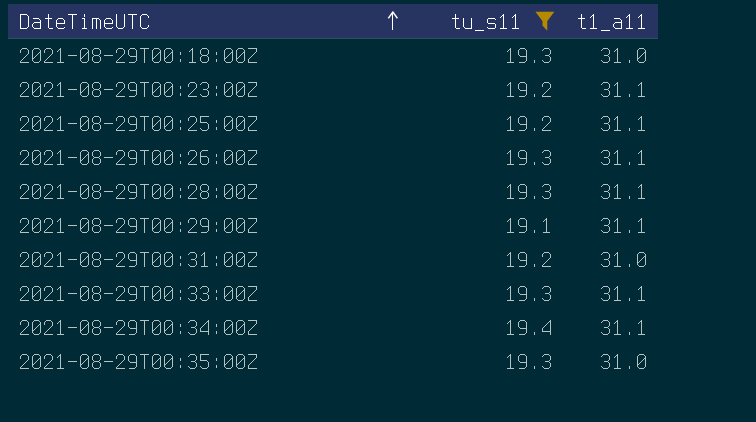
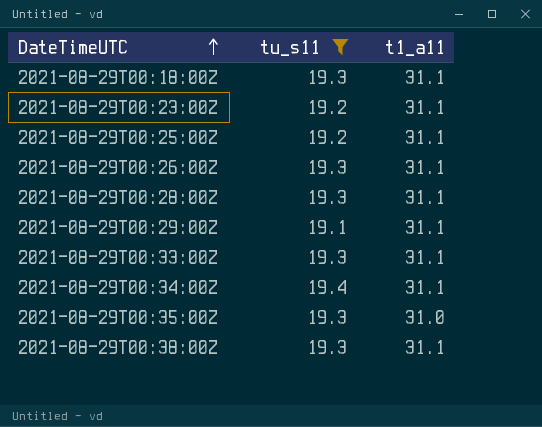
row 2021-08-29T00:31:00Z: 19.2 | 31.0 -> none
2021-08-29T00:18:00Z | t1_a11: 31.0 -> 31.1
row 2021-08-29T00:38:00Z: none -> 19.3 | 31.1

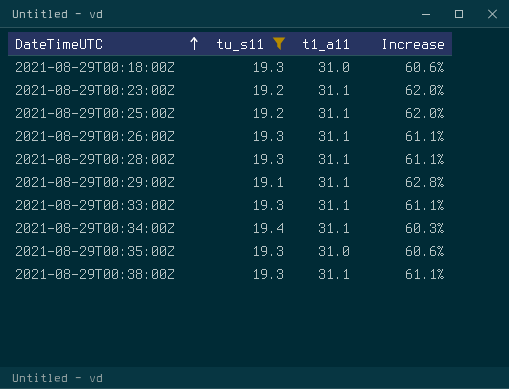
column Increase | formula: none -> ([t1_a11] - [tu_s11]) / [tu_s11]
2021-08-29T00:18:00Z | t1_a11: 31.1 -> 31.0

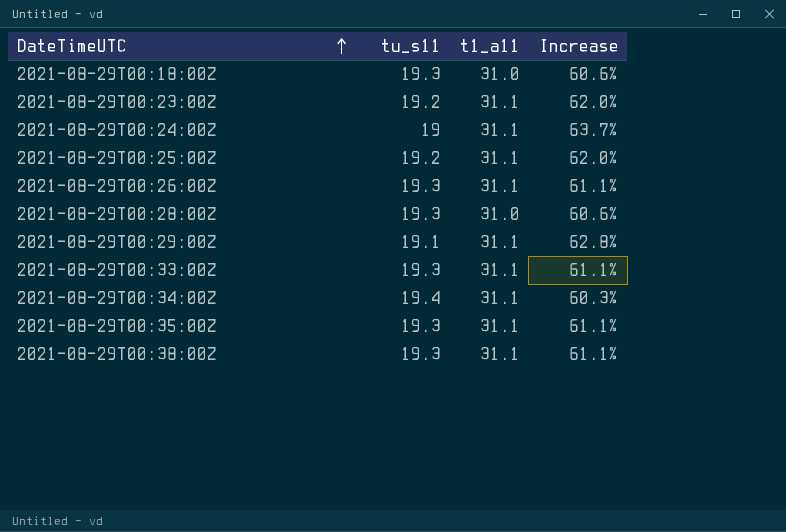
filter: tu_s11 != 19 -> none
2021-08-29T00:28:00Z | t1_a11: 31.1 -> 31.0
2021-08-29T00:28:00Z | Increase: 61.1% -> 60.6%
2021-08-29T00:35:00Z | t1_a11: 31.0 -> 31.1
2021-08-29T00:35:00Z | Increase: 60.6% -> 61.1%

